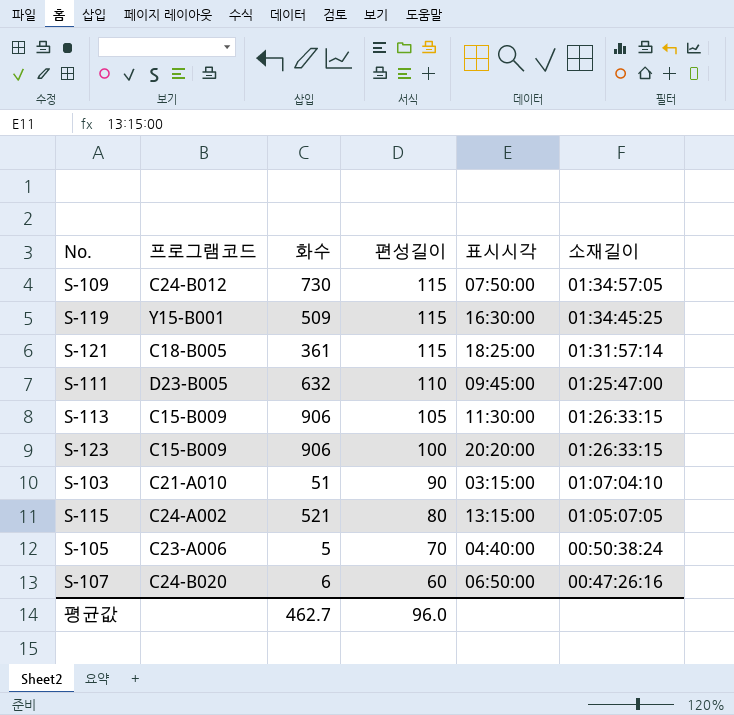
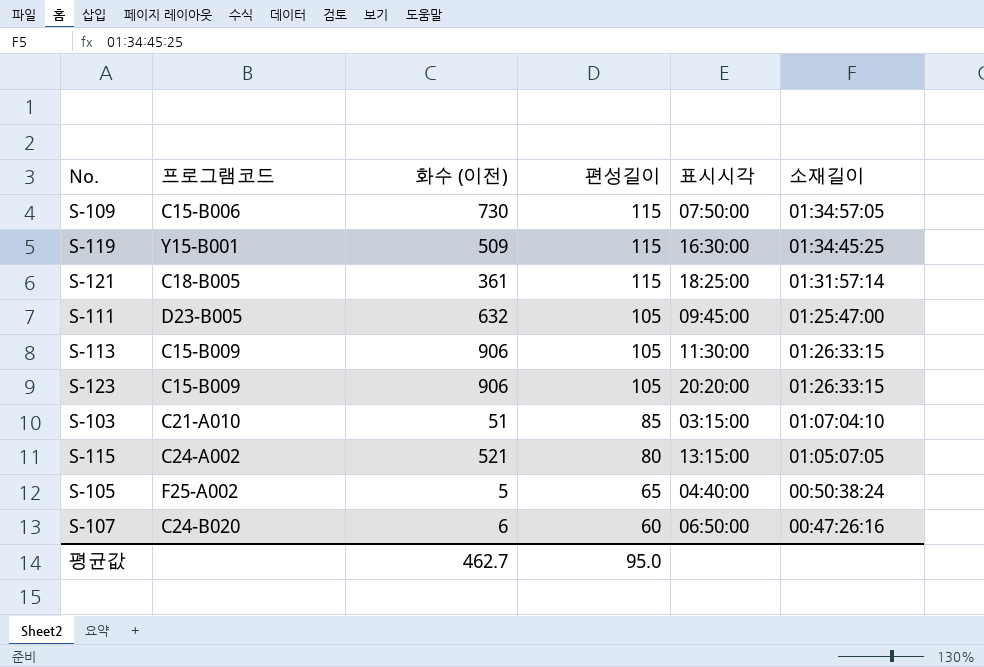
column name: 화수 -> 화수 (이전)
S-109 | 프로그램코드: C24-B012 -> C15-B006
S-111 | 편성길이: 110 -> 105
S-123 | 편성길이: 100 -> 105
S-103 | 편성길이: 90 -> 85
S-105 | 프로그램코드: C23-A006 -> F25-A002
S-105 | 편성길이: 70 -> 65
평균값 | 편성길이: 96.0 -> 95.0

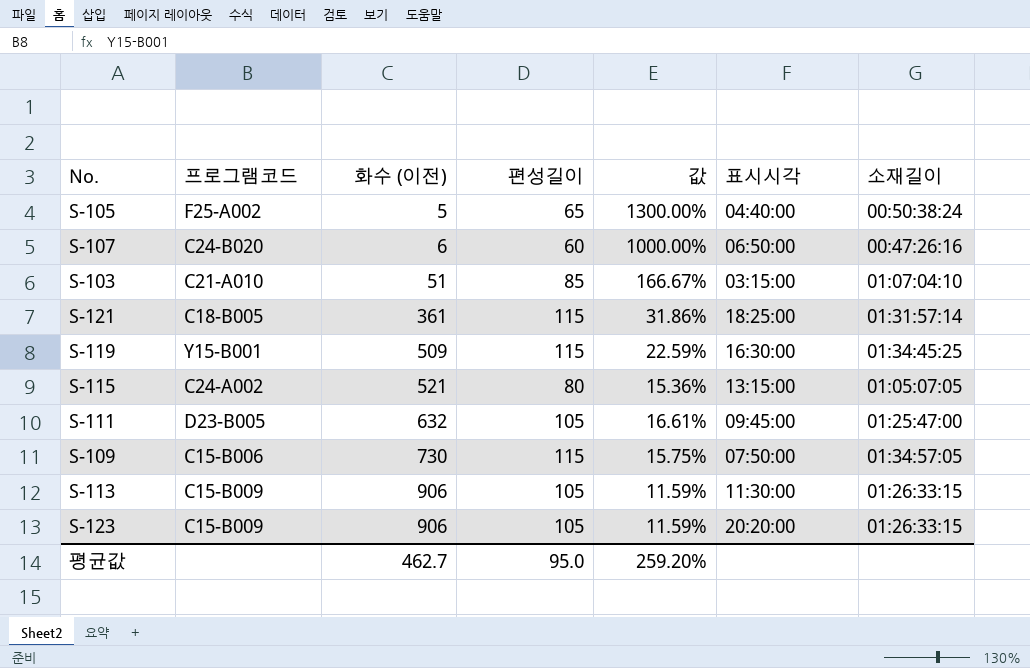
row order: 편성길이 descending -> 화수 (이전) ascending
column 값 | formula: none -> [편성길이] / [화수 (이전)]

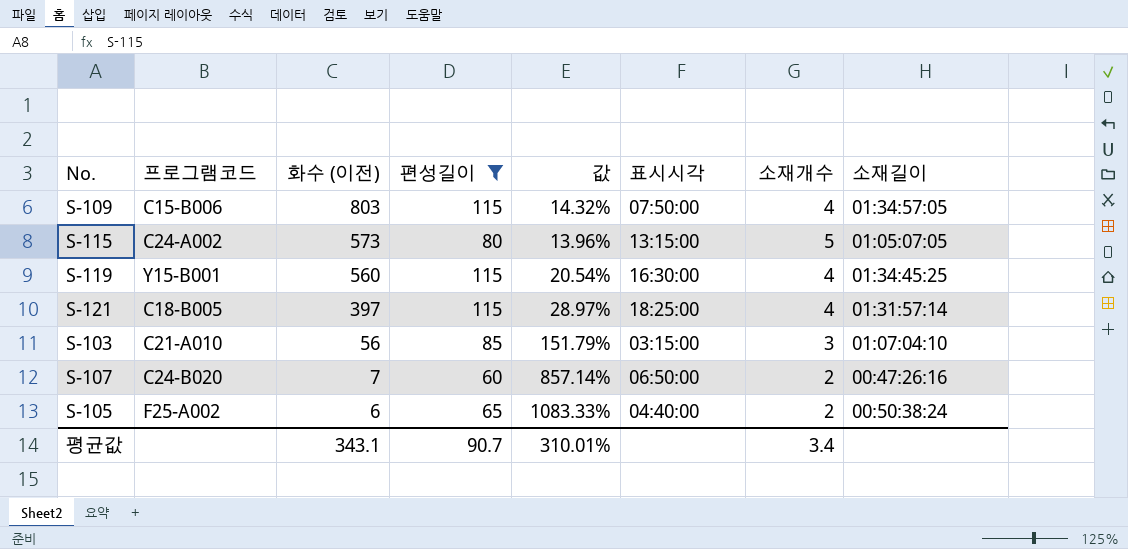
filter: none -> 편성길이 != 105
row order: 화수 (이전) ascending -> 화수 (이전) descending
column 소재개수 | position: none -> 7
S-109 | 화수 (이전): 730 -> 803
S-109 | 값: 15.75% -> 14.32%
S-115 | 화수 (이전): 521 -> 573
S-115 | 값: 15.36% -> 13.96%
S-119 | 화수 (이전): 509 -> 560
S-119 | 값: 22.59% -> 20.54%
S-121 | 화수 (이전): 361 -> 397
S-121 | 값: 31.86% -> 28.97%
S-103 | 화수 (이전): 51 -> 56
S-103 | 값: 166.67% -> 151.79%
S-107 | 화수 (이전): 6 -> 7
S-107 | 값: 1000.00% -> 857.14%
S-105 | 화수 (이전): 5 -> 6
S-105 | 값: 1300.00% -> 1083.33%
평균값 | 화수 (이전): 462.7 -> 343.1
평균값 | 편성길이: 95.0 -> 90.7
평균값 | 값: 259.20% -> 310.01%

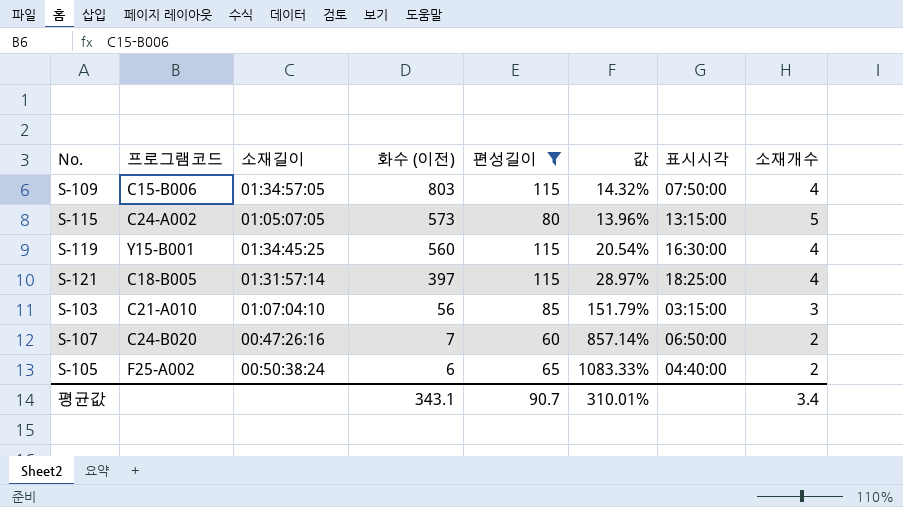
column 소재길이 | position: 8 -> 3

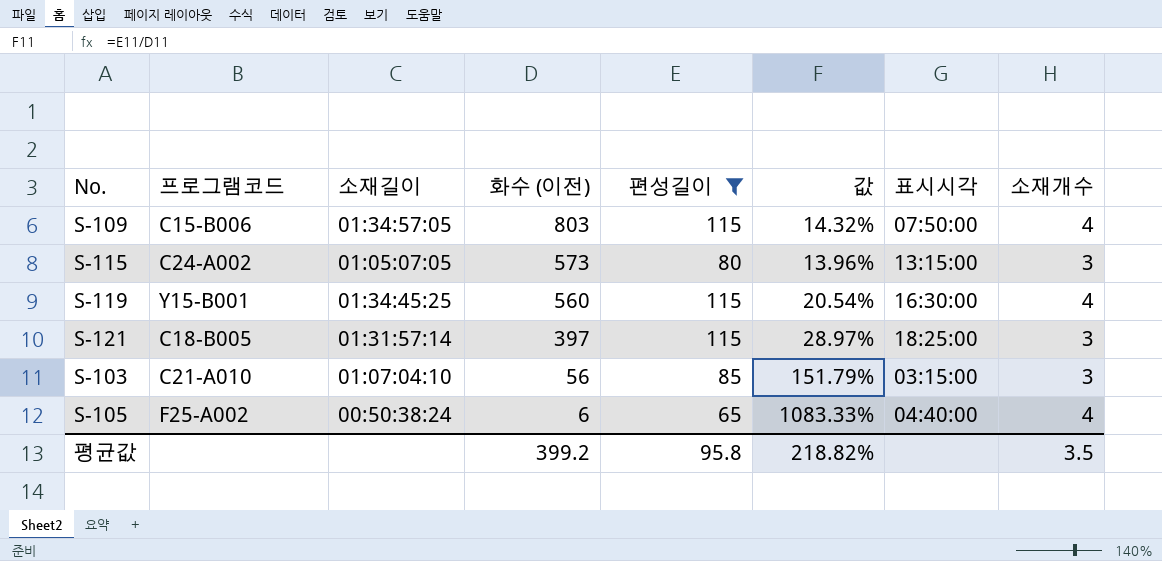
row S-107: C24-B020 | 00:47:26:16 | 7 | 60 | 857.14% | 06:50:00 | 2 -> none
S-115 | 소재개수: 5 -> 3
S-121 | 소재개수: 4 -> 3
S-105 | 소재개수: 2 -> 4
평균값 | 화수 (이전): 343.1 -> 399.2
평균값 | 편성길이: 90.7 -> 95.8
평균값 | 값: 310.01% -> 218.82%
평균값 | 소재개수: 3.4 -> 3.5

